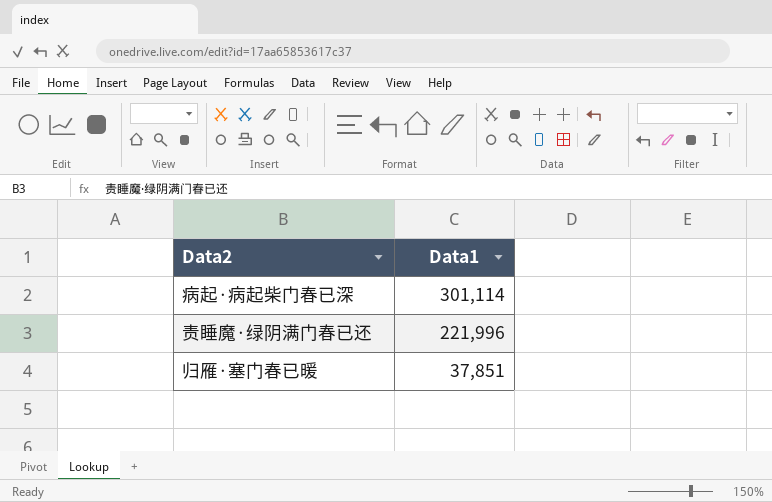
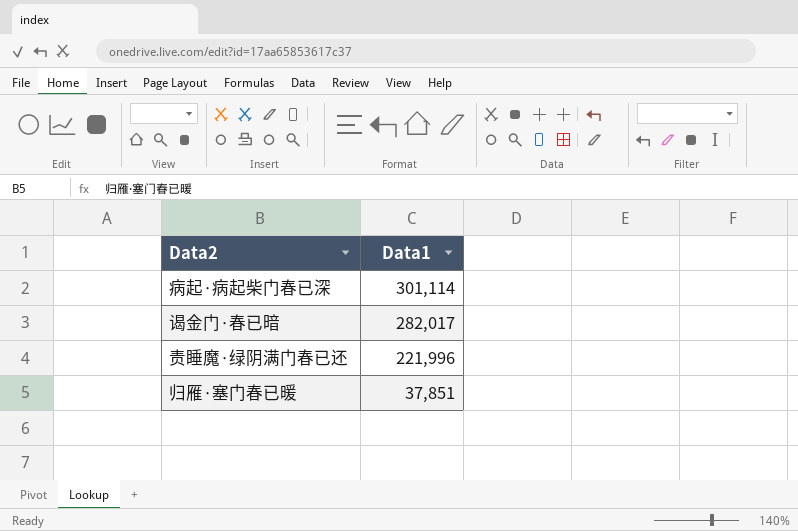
row 谒金门·春已暗: none -> 282,017

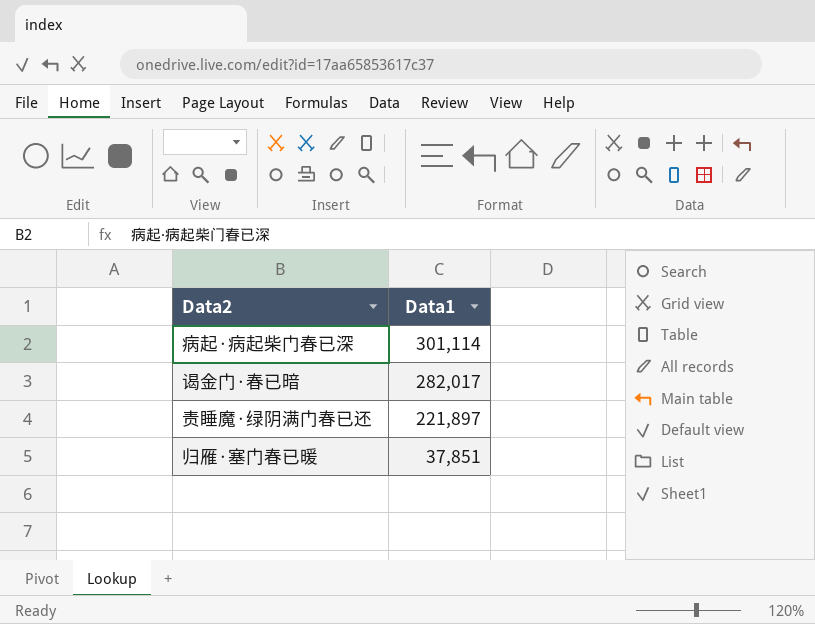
责睡魔·绿阴满门春已还 | Data1: 221,996 -> 221,897

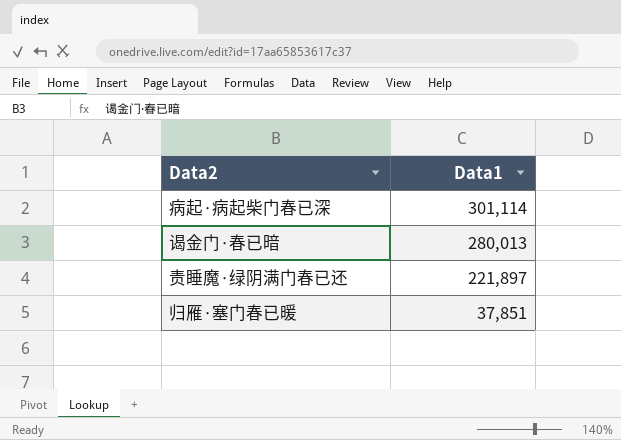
谒金门·春已暗 | Data1: 282,017 -> 280,013

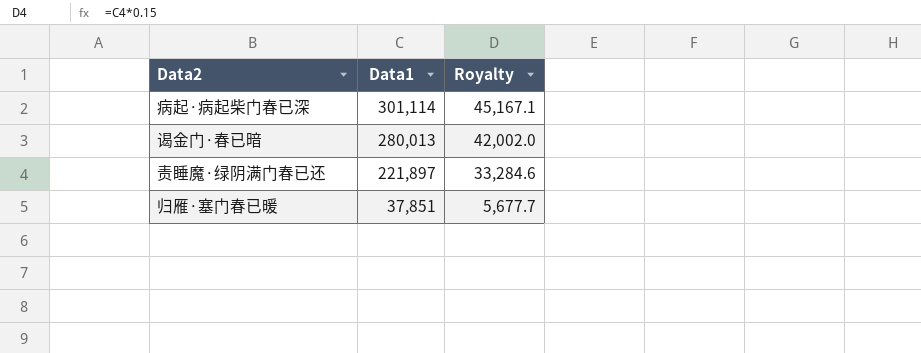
column Royalty | formula: none -> [Data1] * 0.15

